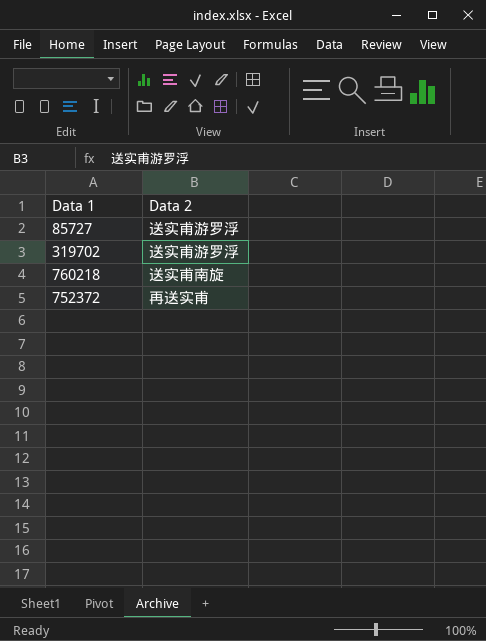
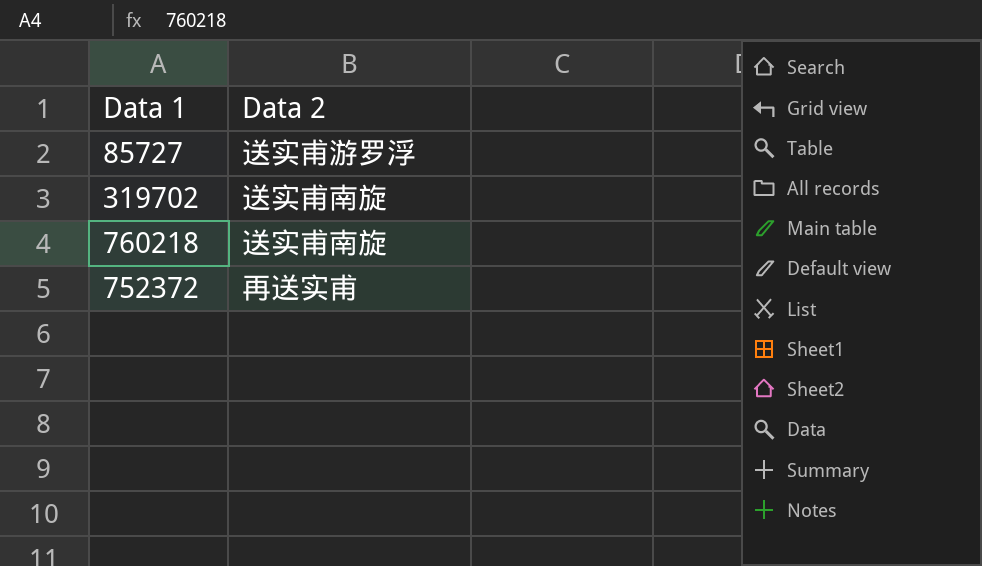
319702 | Data 2: 送实甫游罗浮 -> 送实甫南旋

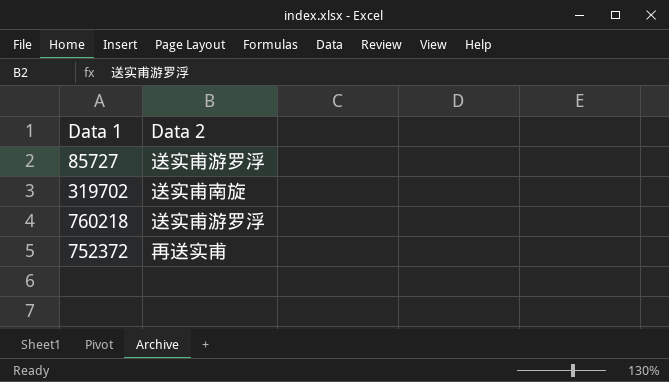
760218 | Data 2: 送实甫南旋 -> 送实甫游罗浮

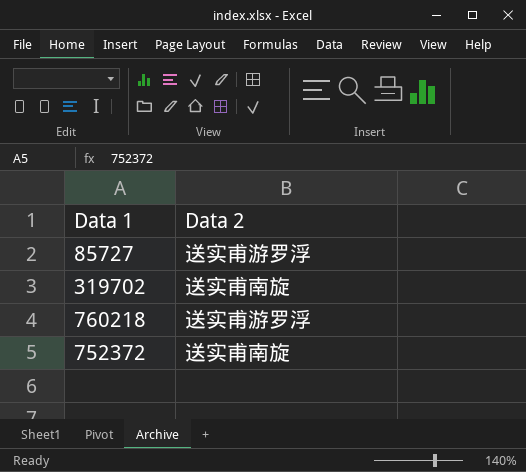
752372 | Data 2: 再送实甫 -> 送实甫南旋

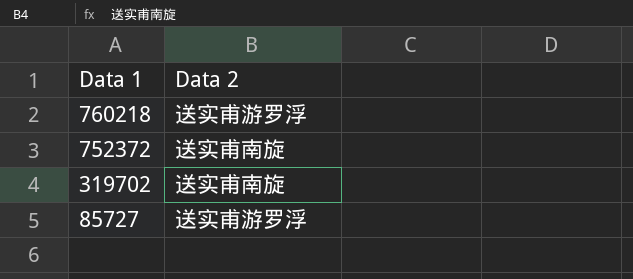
row order: none -> Data 1 descending

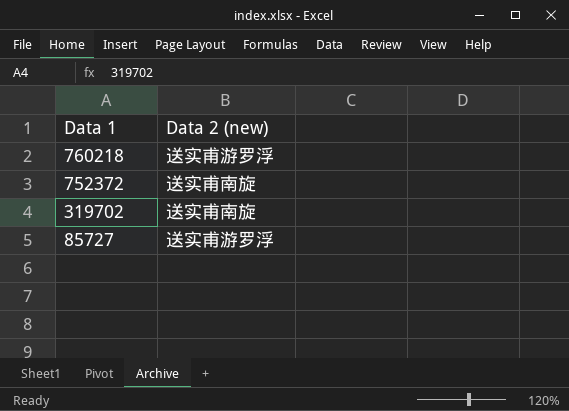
column name: Data 2 -> Data 2 (new)

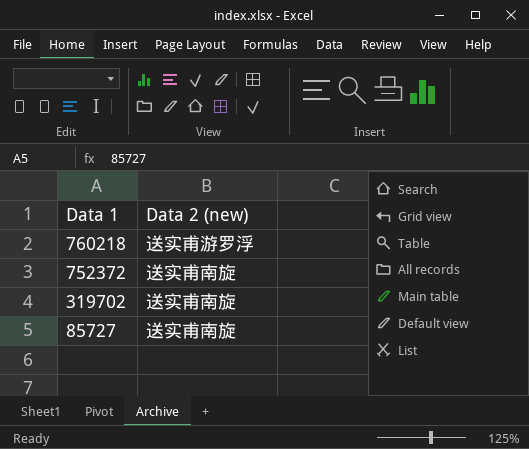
85727 | Data 2 (new): 送实甫游罗浮 -> 送实甫南旋

